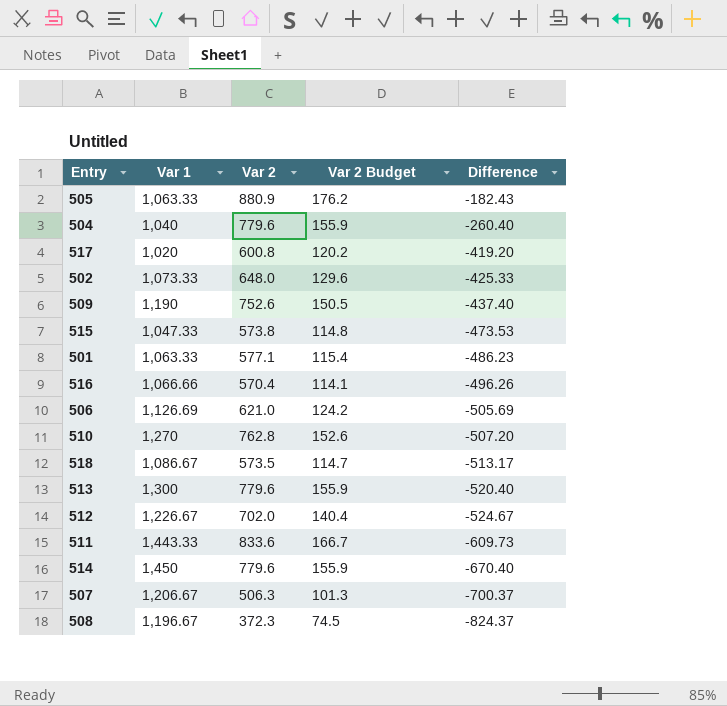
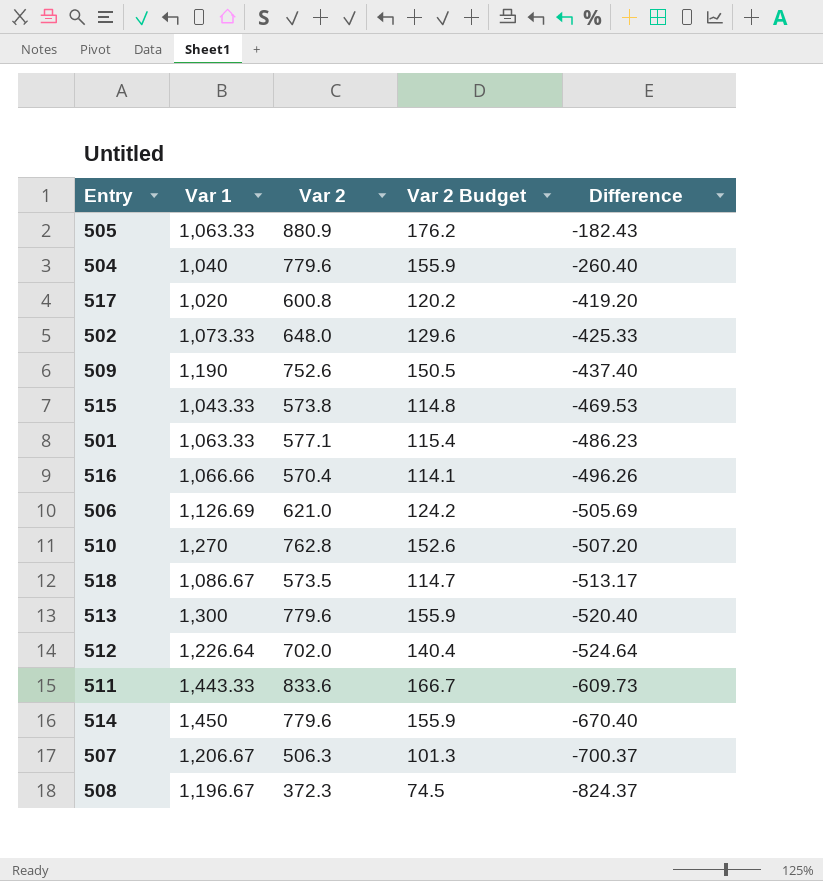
515 | Var 1: 1,047.33 -> 1,043.33
515 | Difference: -473.53 -> -469.53
512 | Var 1: 1,226.67 -> 1,226.64
512 | Difference: -524.67 -> -524.64

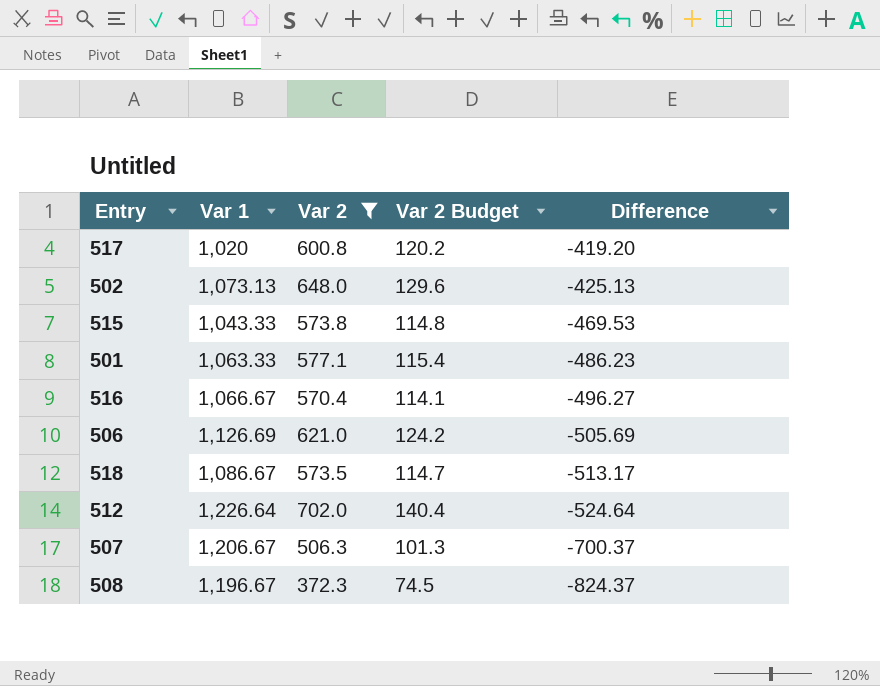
filter: none -> Var 2 <= 702.0
502 | Var 1: 1,073.33 -> 1,073.13
502 | Difference: -425.33 -> -425.13
516 | Var 1: 1,066.66 -> 1,066.67
516 | Difference: -496.26 -> -496.27

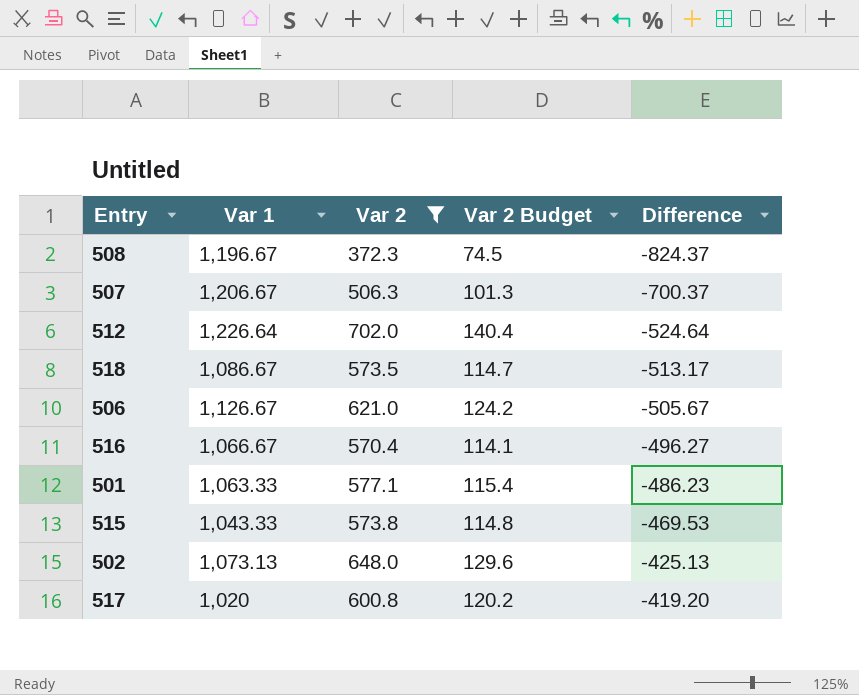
row order: Difference descending -> Difference ascending
506 | Var 1: 1,126.69 -> 1,126.67
506 | Difference: -505.69 -> -505.67

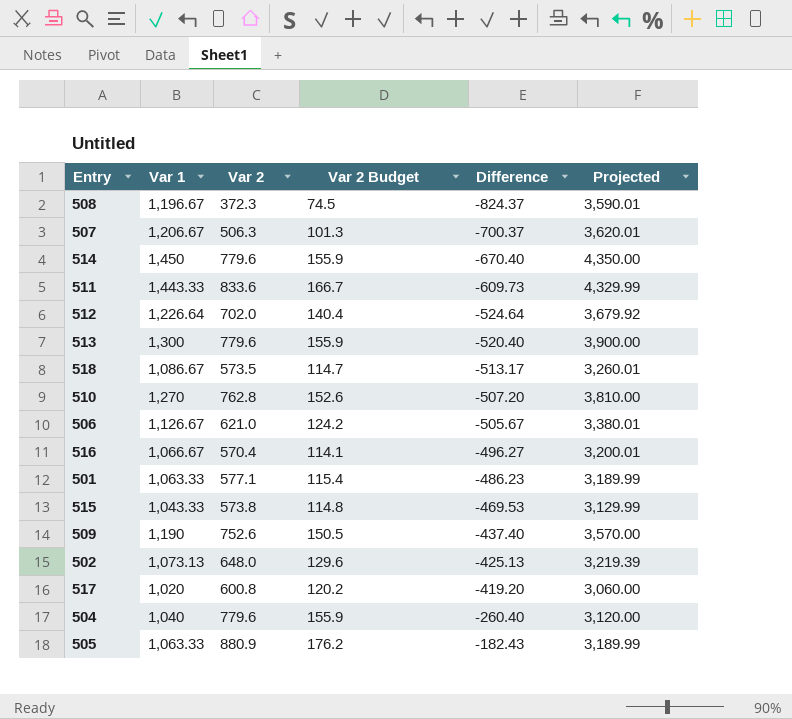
filter: Var 2 <= 702.0 -> none
column Projected | formula: none -> [Var 1] * 3

